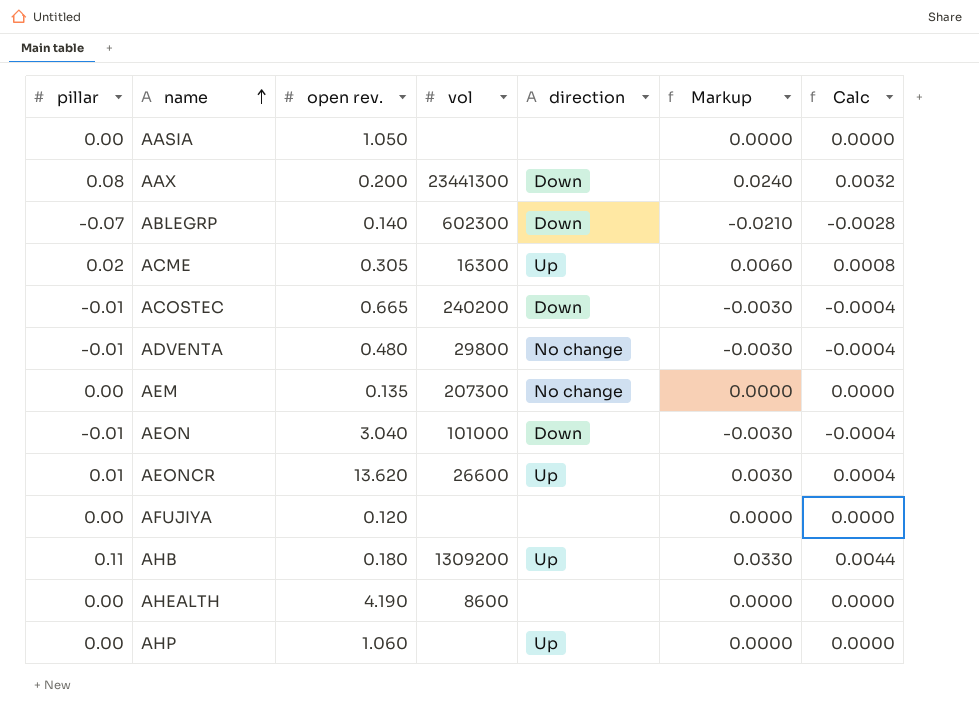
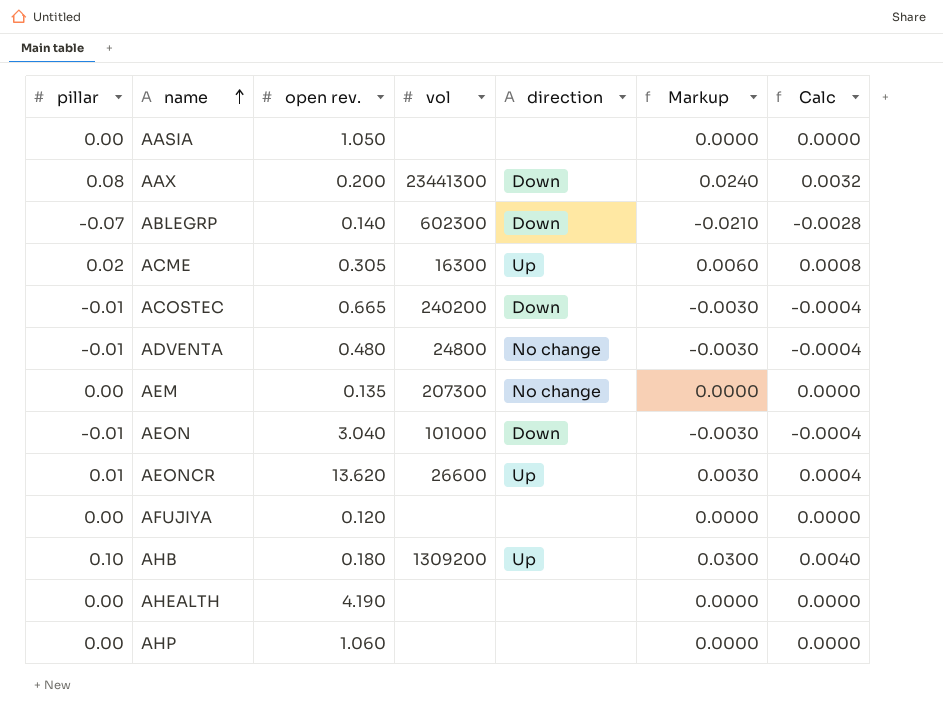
ADVENTA | vol: 29800 -> 24800
AHB | pillar: 0.11 -> 0.10
AHB | Markup: 0.0330 -> 0.0300
AHB | Calc: 0.0044 -> 0.0040
AHEALTH | vol: 8600 -> none
AHP | direction: Up -> none

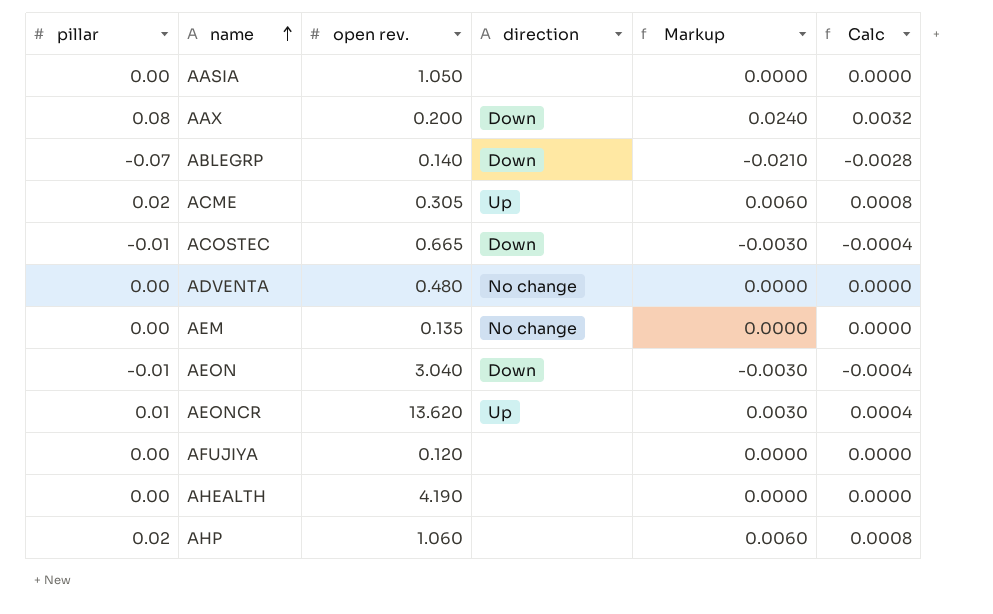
column vol | position: 4 -> none
row AHB: 0.10 | 0.180 | 1309200 | Up | 0.0300 | 0.0040 -> none
ADVENTA | pillar: -0.01 -> 0.00
ADVENTA | Markup: -0.0030 -> 0.0000
ADVENTA | Calc: -0.0004 -> 0.0000
AHP | pillar: 0.00 -> 0.02
AHP | Markup: 0.0000 -> 0.0060
AHP | Calc: 0.0000 -> 0.0008

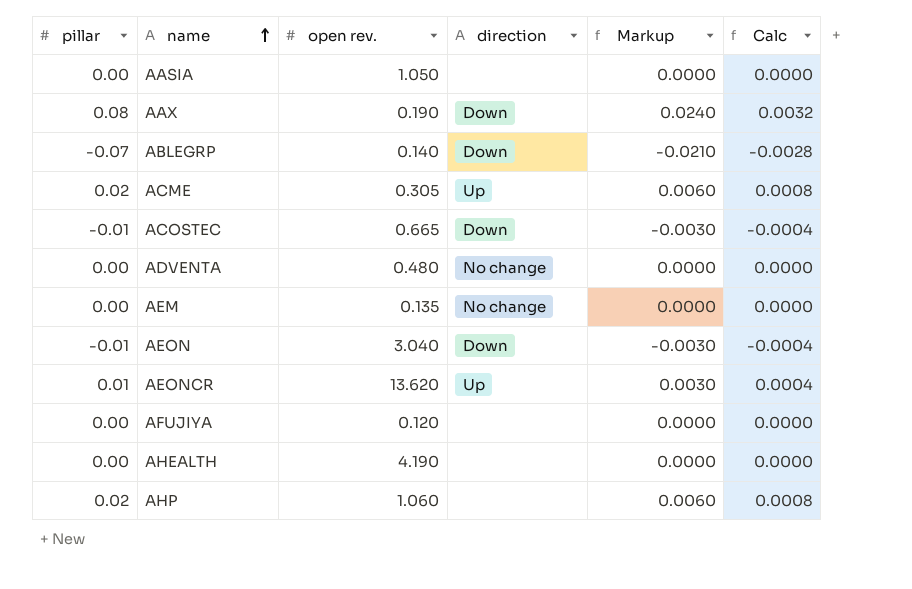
AAX | open rev.: 0.200 -> 0.190

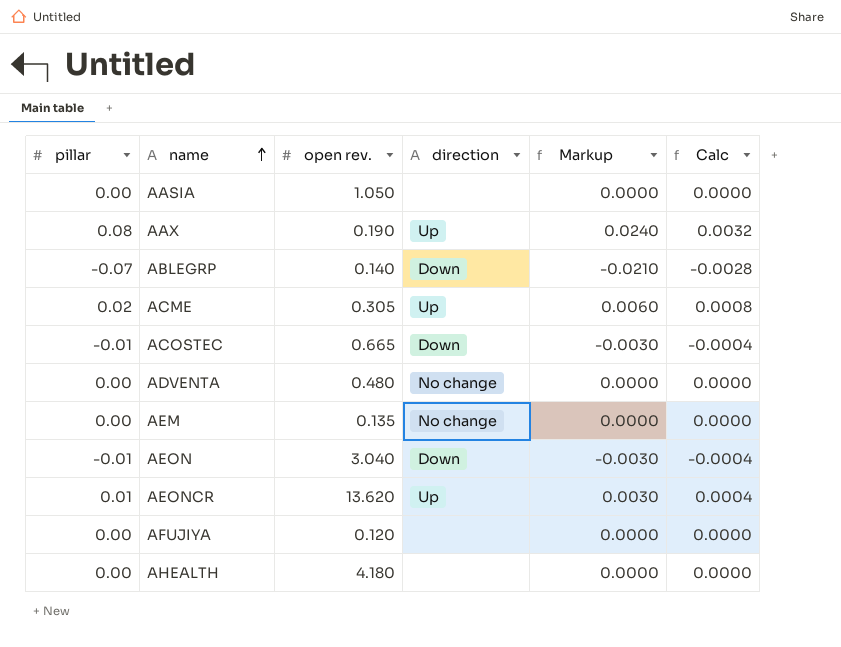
row AHP: 0.02 | 1.060 | none | 0.0060 | 0.0008 -> none
AAX | direction: Down -> Up
AHEALTH | open rev.: 4.190 -> 4.180

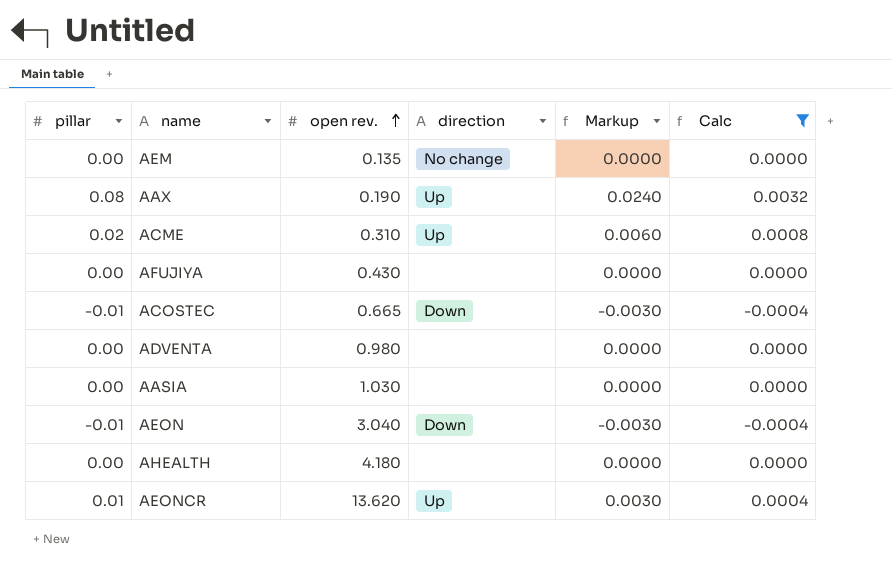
filter: none -> Calc != -0.0028
row order: name ascending -> open rev. ascending
ACME | open rev.: 0.305 -> 0.310
AFUJIYA | open rev.: 0.120 -> 0.430
ADVENTA | open rev.: 0.480 -> 0.980
ADVENTA | direction: No change -> none
AASIA | open rev.: 1.050 -> 1.030

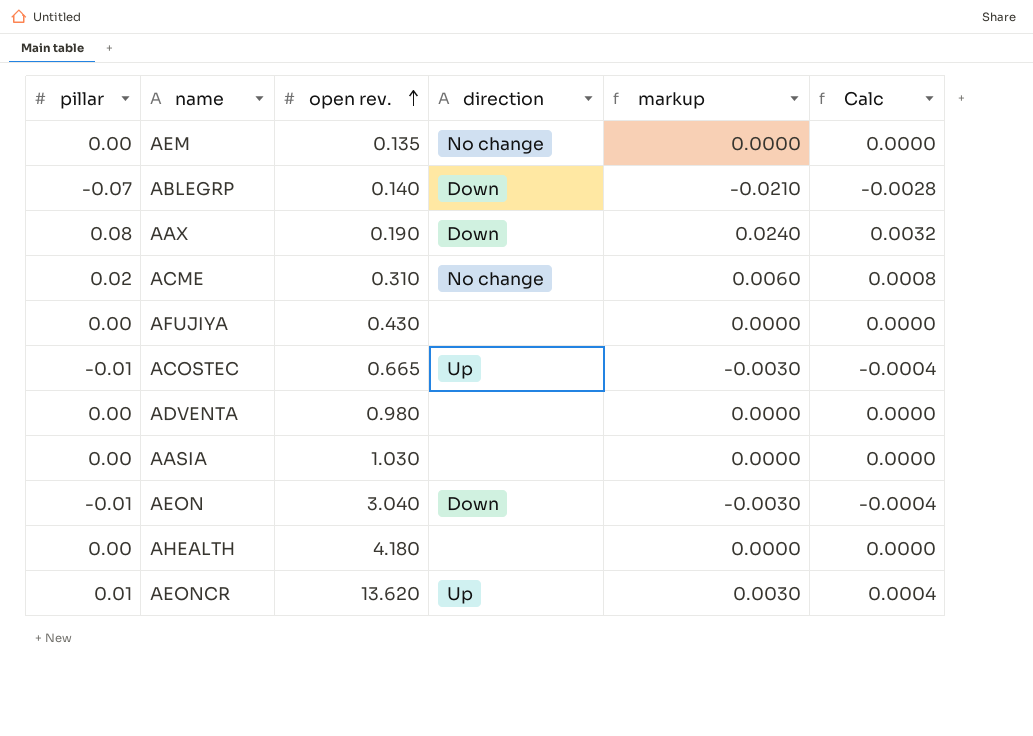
filter: Calc != -0.0028 -> none
column name: Markup -> markup
AAX | direction: Up -> Down
ACME | direction: Up -> No change
ACOSTEC | direction: Down -> Up

